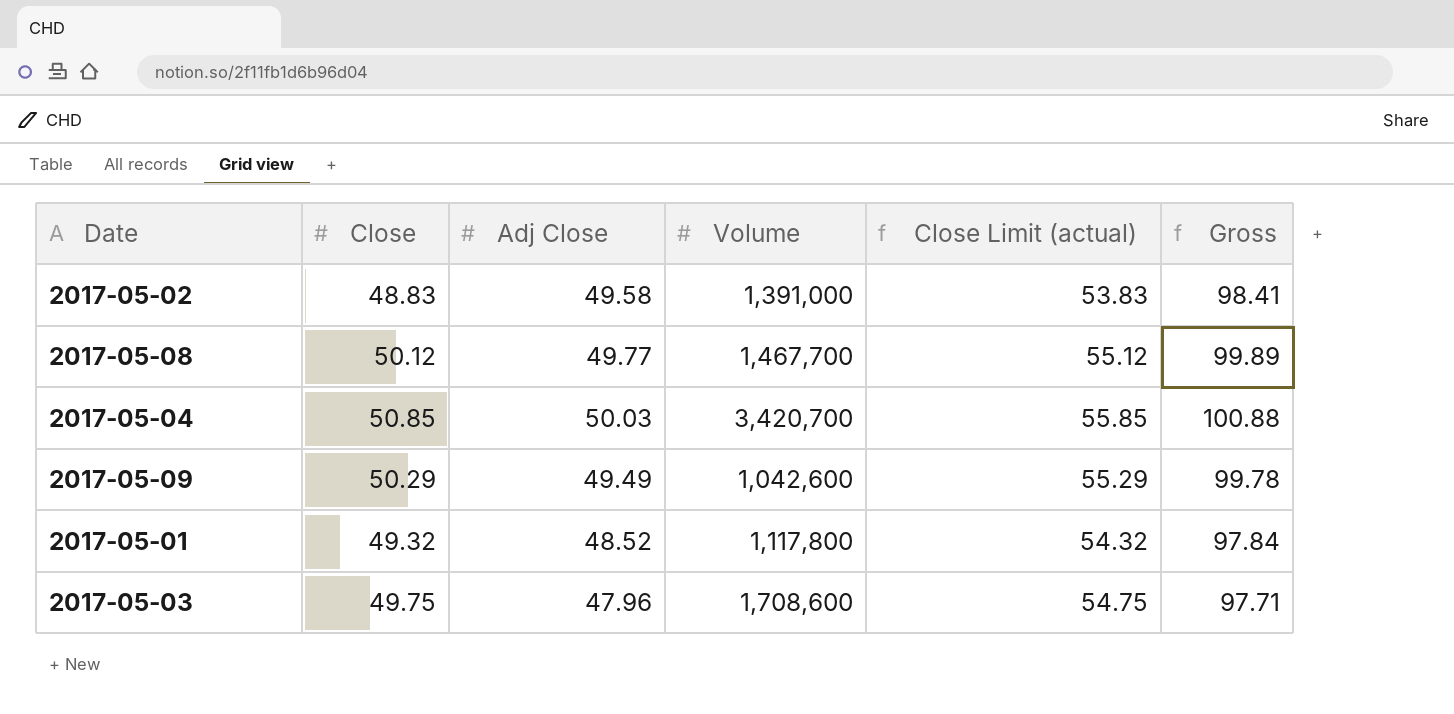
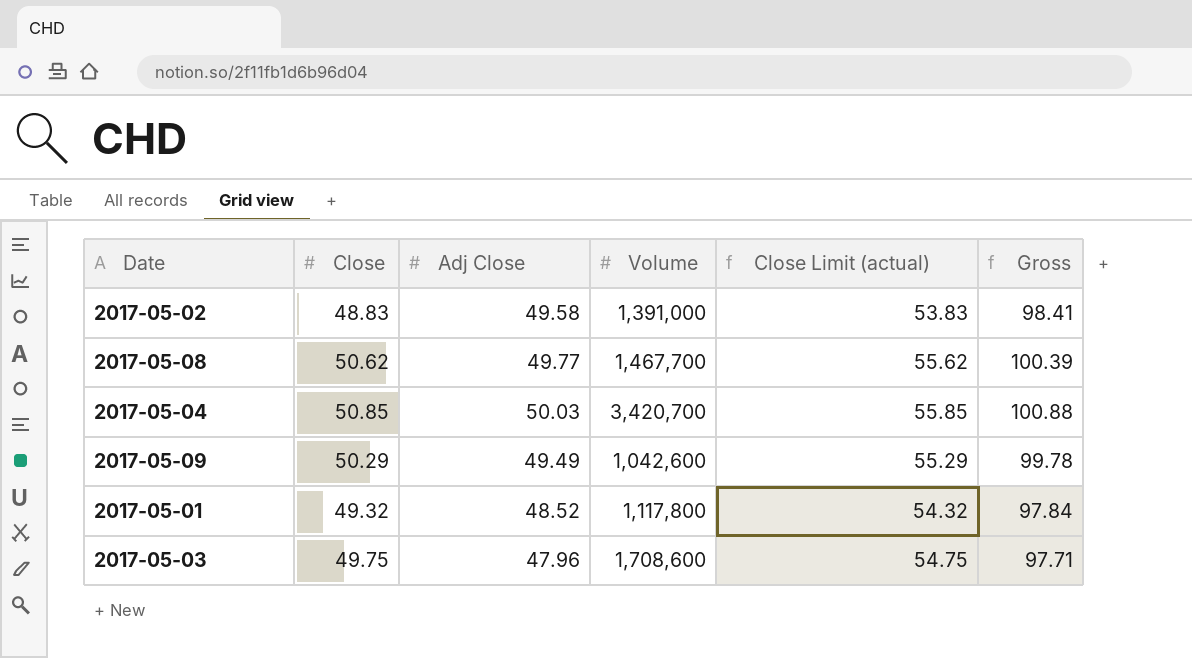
2017-05-08 | Close: 50.12 -> 50.62
2017-05-08 | Close Limit (actual): 55.12 -> 55.62
2017-05-08 | Gross: 99.89 -> 100.39

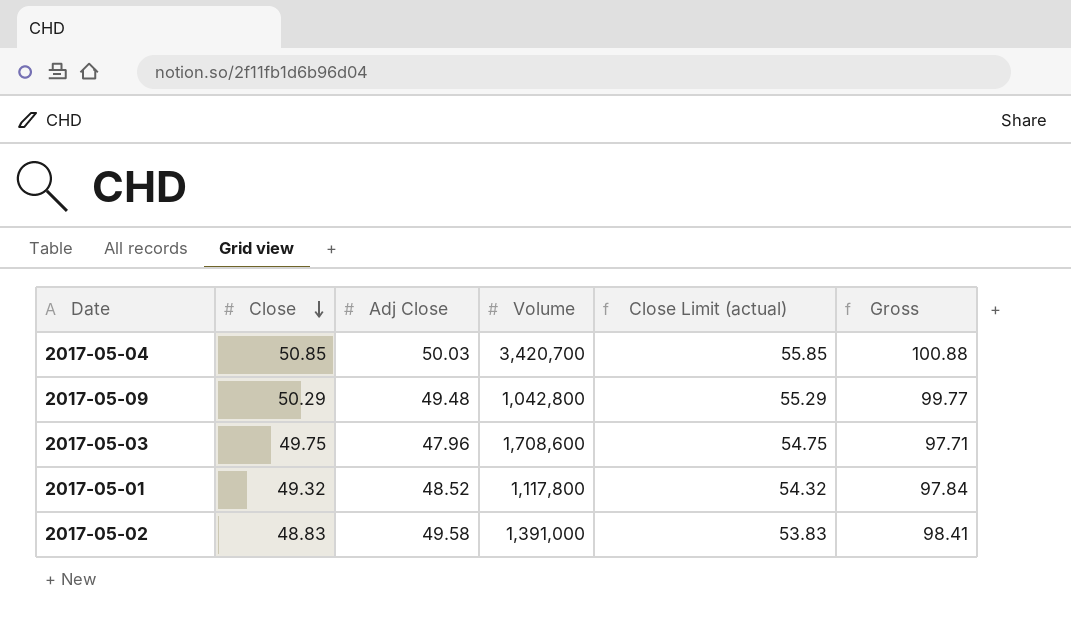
row order: none -> Close descending
row 2017-05-08: 50.62 | 49.77 | 1,467,700 | 55.62 | 100.39 -> none
2017-05-09 | Adj Close: 49.49 -> 49.48
2017-05-09 | Volume: 1,042,600 -> 1,042,800
2017-05-09 | Gross: 99.78 -> 99.77

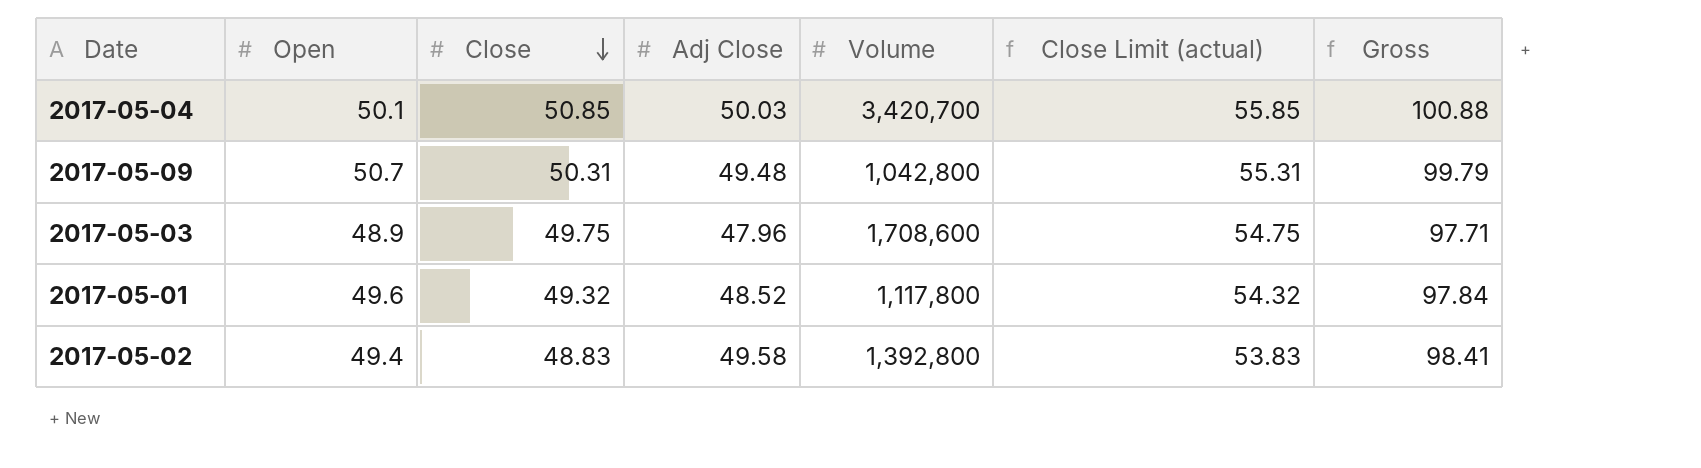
column Open | position: none -> 2
2017-05-09 | Close: 50.29 -> 50.31
2017-05-09 | Close Limit (actual): 55.29 -> 55.31
2017-05-09 | Gross: 99.77 -> 99.79
2017-05-02 | Volume: 1,391,000 -> 1,392,800

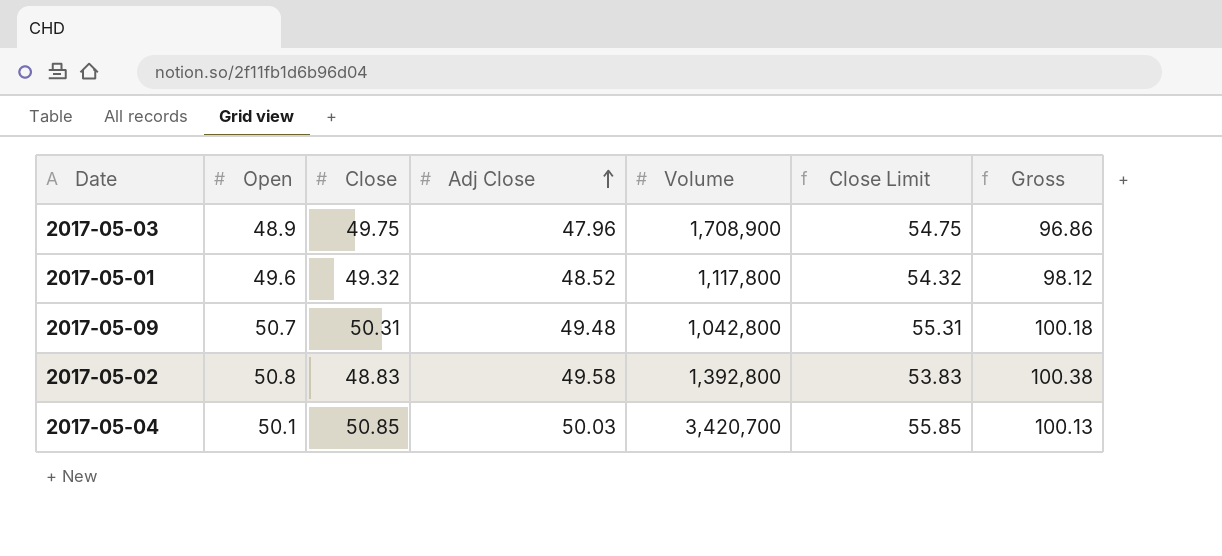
row order: Close descending -> Adj Close ascending
column name: Close Limit (actual) -> Close Limit
column Gross | formula: [Close] + [Adj Close] -> [Open] + [Adj Close]
2017-05-03 | Volume: 1,708,600 -> 1,708,900
2017-05-02 | Open: 49.4 -> 50.8

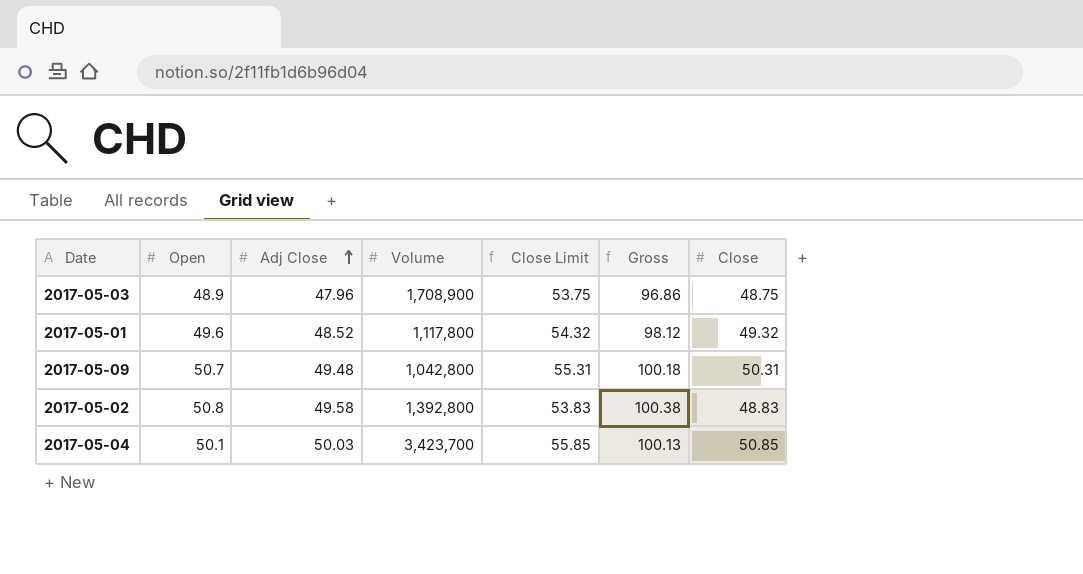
column Close | position: 3 -> 7
2017-05-03 | Close Limit: 54.75 -> 53.75
2017-05-03 | Close: 49.75 -> 48.75
2017-05-04 | Volume: 3,420,700 -> 3,423,700

